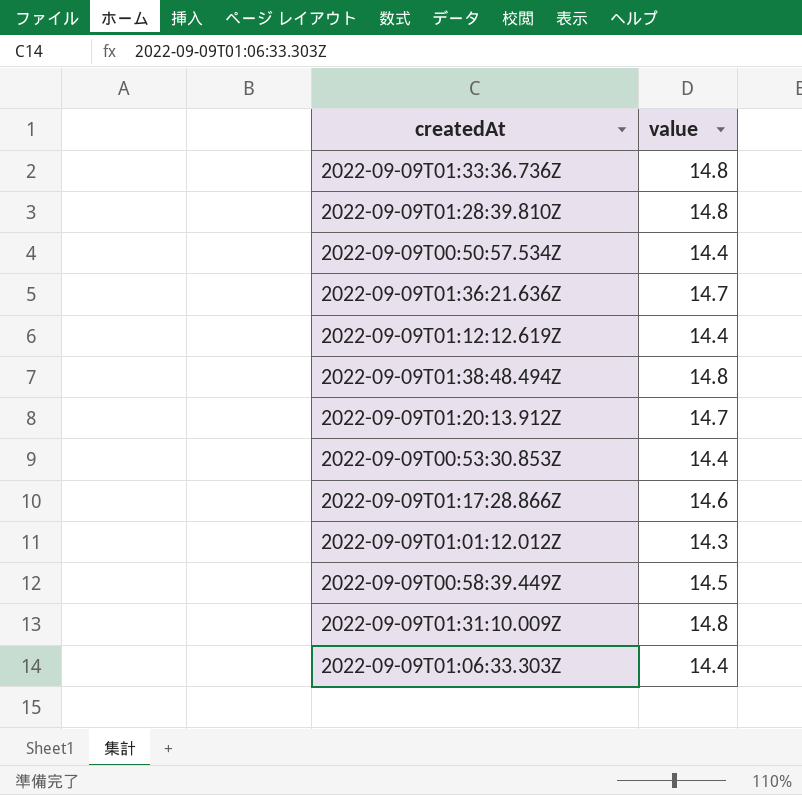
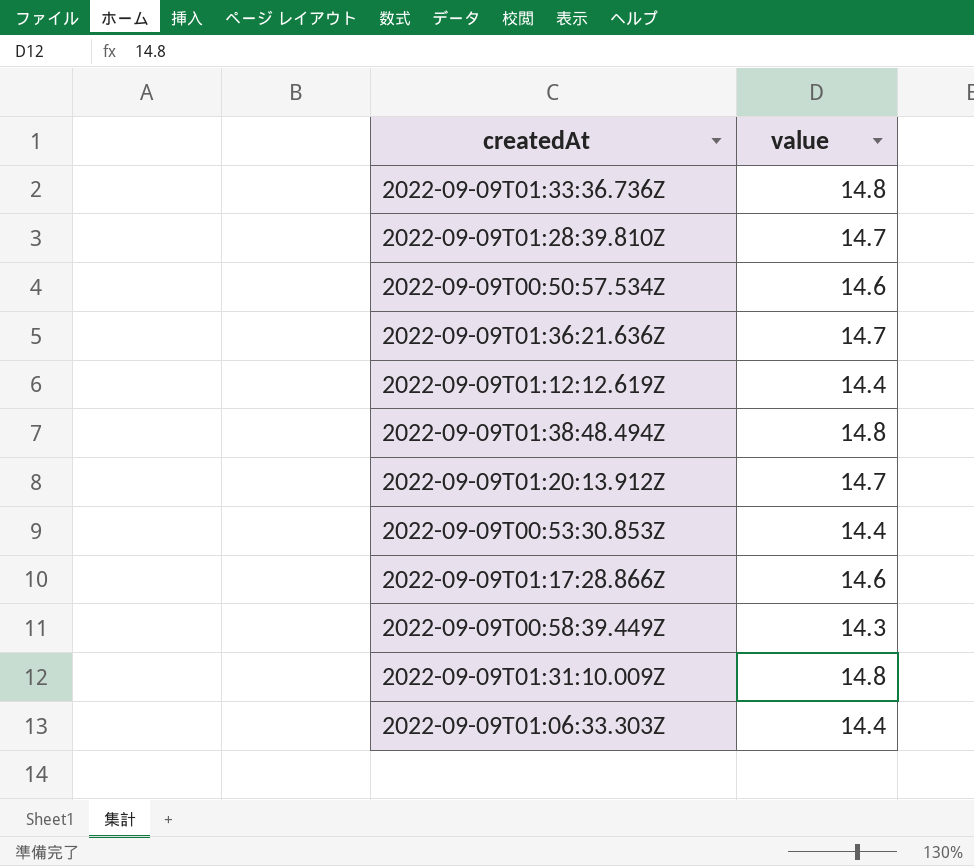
row 2022-09-09T01:01:12.012Z: 14.3 -> none
2022-09-09T01:28:39.810Z | value: 14.8 -> 14.7
2022-09-09T00:50:57.534Z | value: 14.4 -> 14.6
2022-09-09T00:58:39.449Z | value: 14.5 -> 14.3

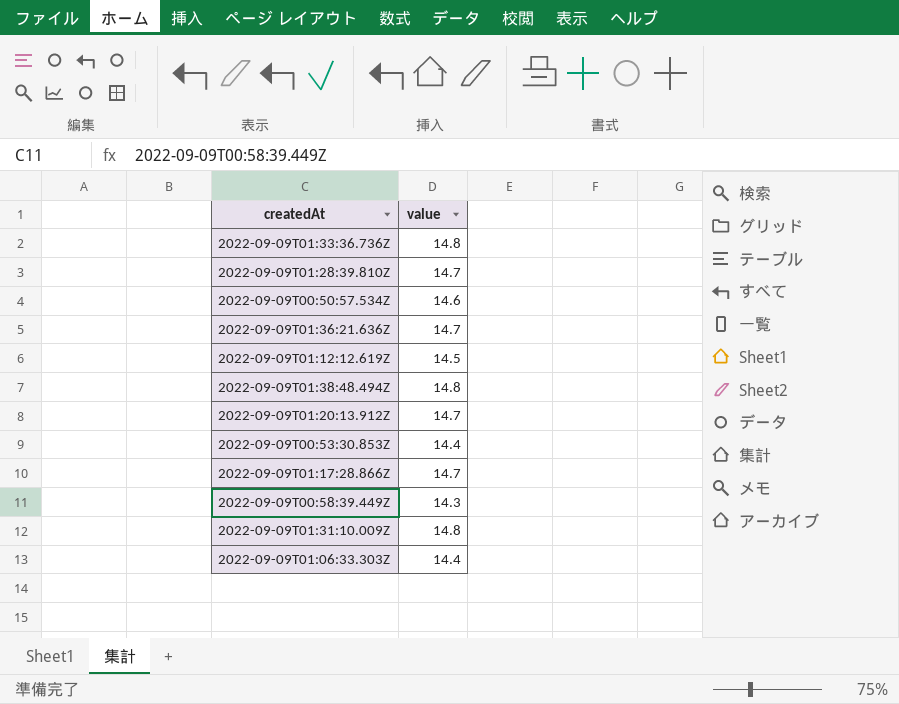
2022-09-09T01:12:12.619Z | value: 14.4 -> 14.5
2022-09-09T01:17:28.866Z | value: 14.6 -> 14.7

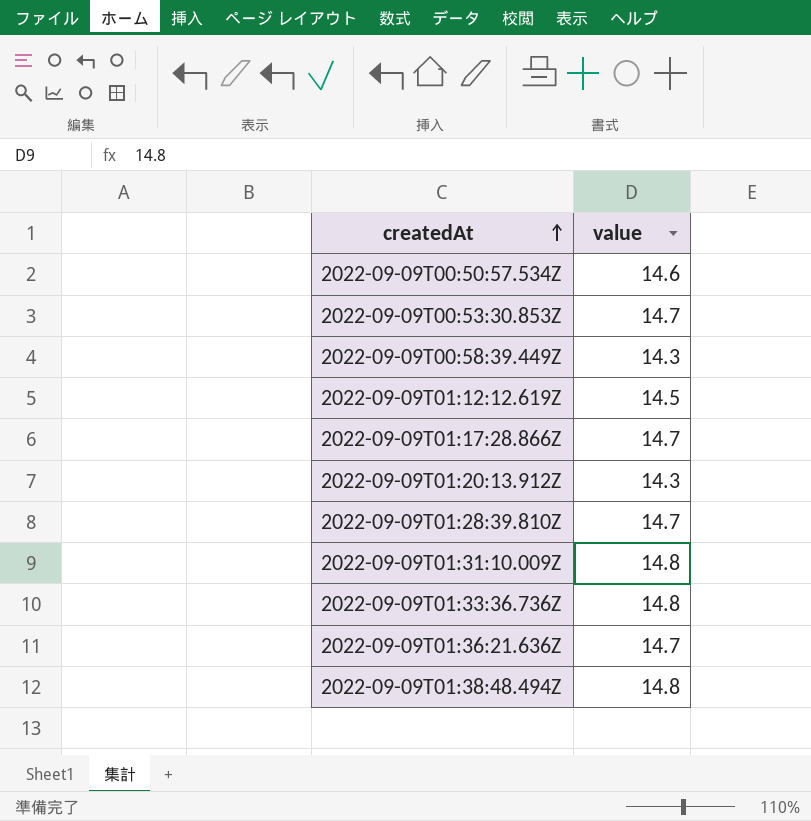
row order: none -> createdAt ascending
row 2022-09-09T01:06:33.303Z: 14.4 -> none
2022-09-09T00:53:30.853Z | value: 14.4 -> 14.7
2022-09-09T01:20:13.912Z | value: 14.7 -> 14.3

